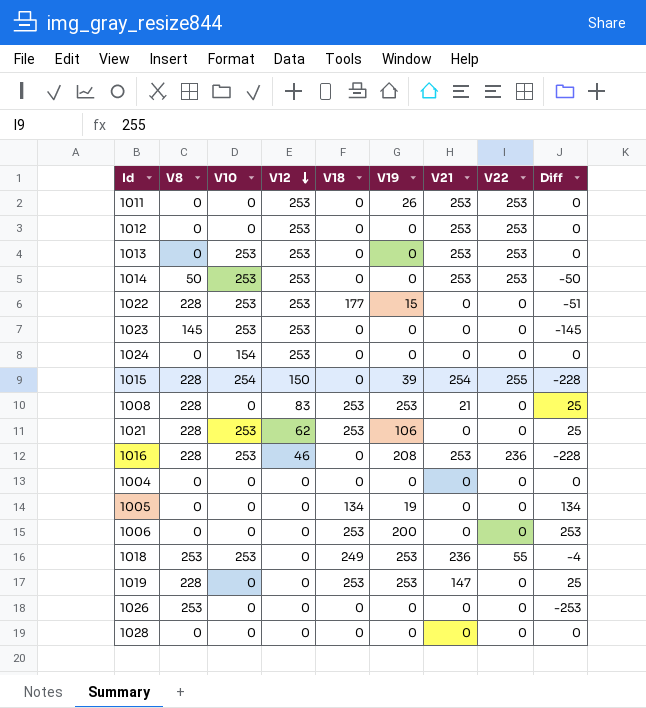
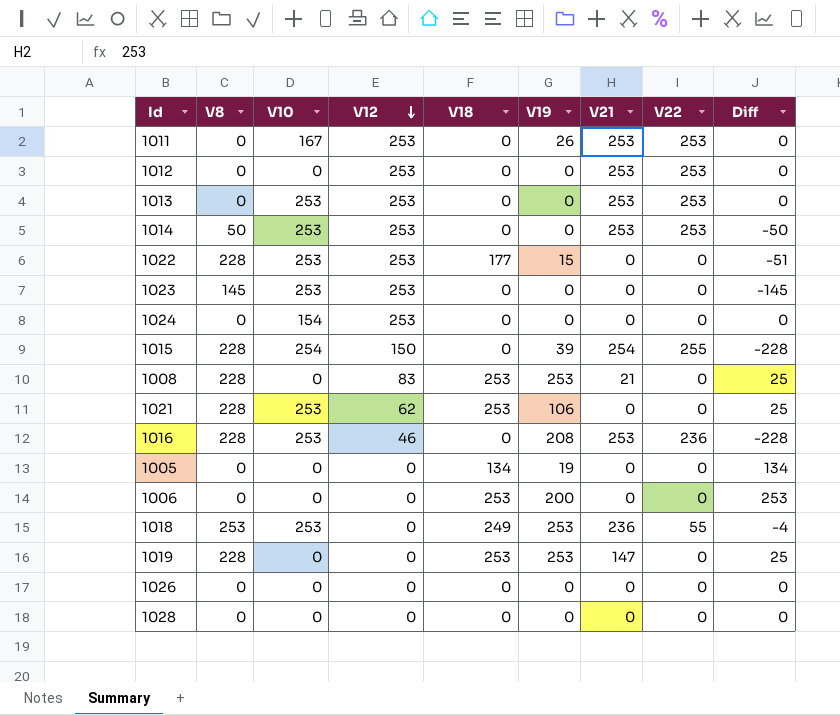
row 1004: 0 | 0 | 0 | 0 | 0 | 0 | 0 | 0 -> none
1011 | V10: 0 -> 167
1026 | V8: 253 -> 0
1026 | Diff: -253 -> 0

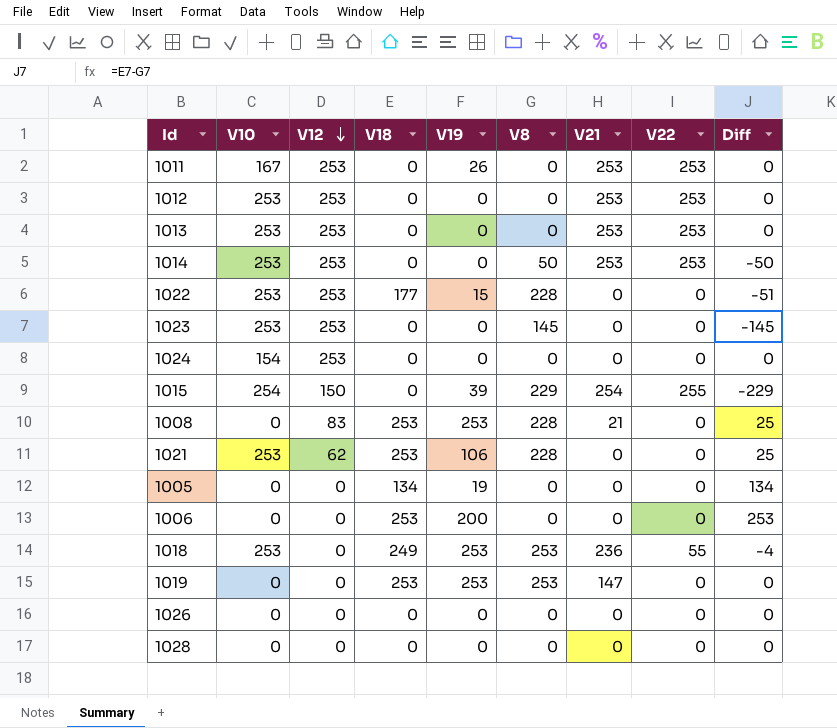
column V8 | position: 2 -> 6
row 1016: 228 | 253 | 46 | 0 | 208 | 253 | 236 | -228 -> none
1012 | V10: 0 -> 253
1015 | V8: 228 -> 229
1015 | Diff: -228 -> -229
1019 | V8: 228 -> 253
1019 | Diff: 25 -> 0

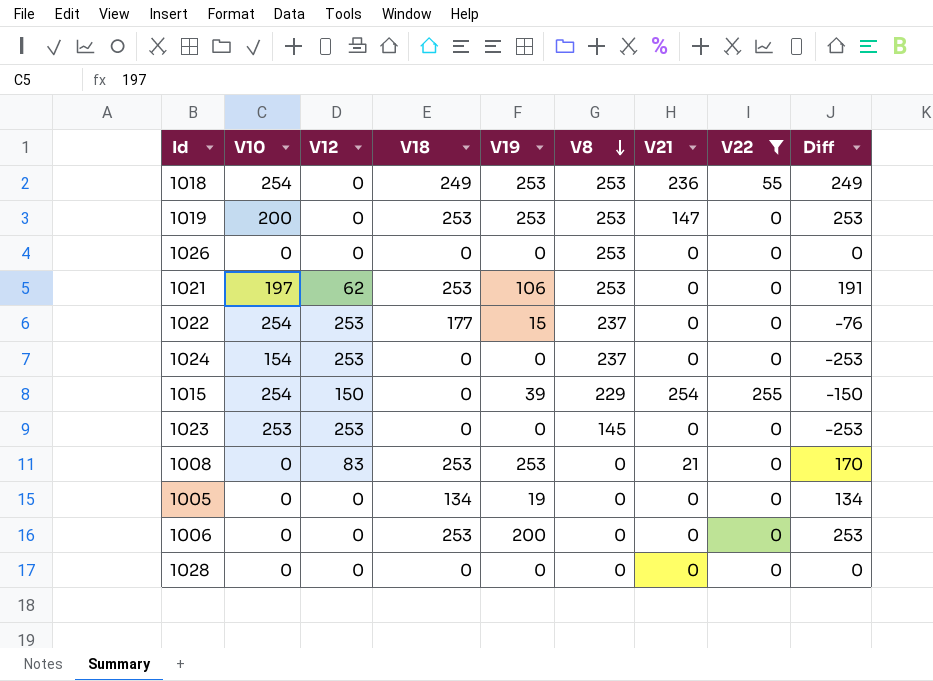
filter: none -> V22 != 253
row order: V12 descending -> V8 descending
column Diff | formula: [V18] - [V8] -> [V18] - [V12]
1018 | V10: 253 -> 254
1019 | V10: 0 -> 200
1026 | V8: 0 -> 253
1021 | V10: 253 -> 197
1021 | V8: 228 -> 253
1022 | V10: 253 -> 254
1022 | V8: 228 -> 237
1024 | V8: 0 -> 237
1008 | V8: 228 -> 0

